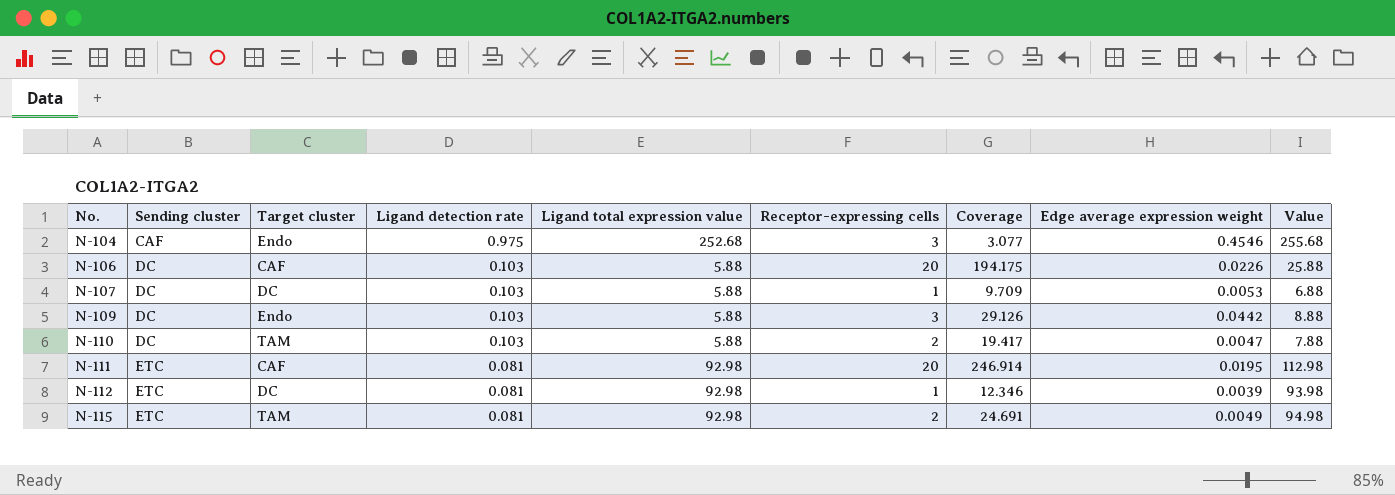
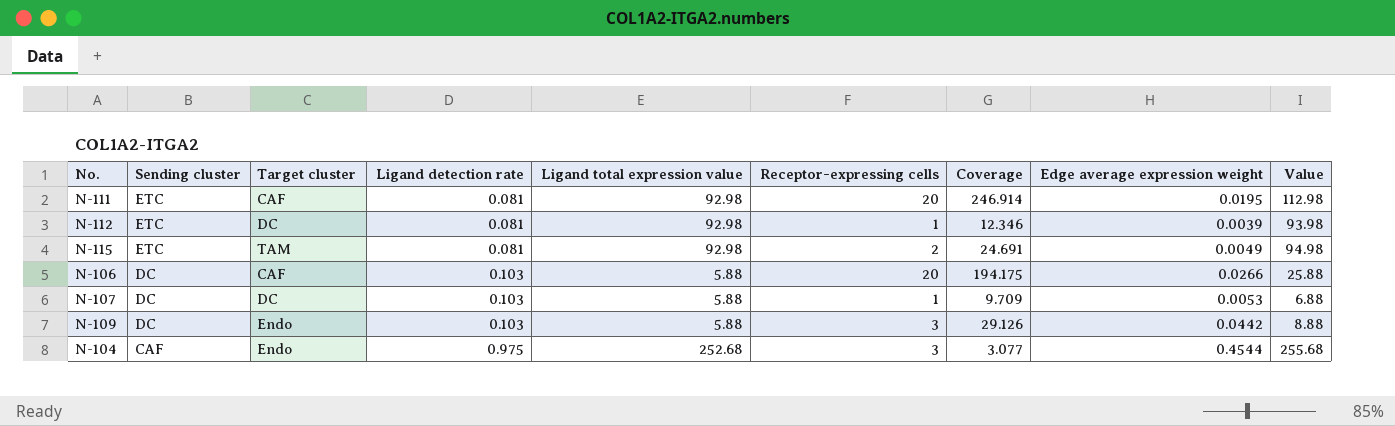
row order: No. ascending -> Sending cluster descending
row N-110: DC | TAM | 0.103 | 5.88 | 2 | 19.417 | 0.0047 | 7.88 -> none
N-106 | Edge average expression weight: 0.0226 -> 0.0266
N-104 | Edge average expression weight: 0.4546 -> 0.4544

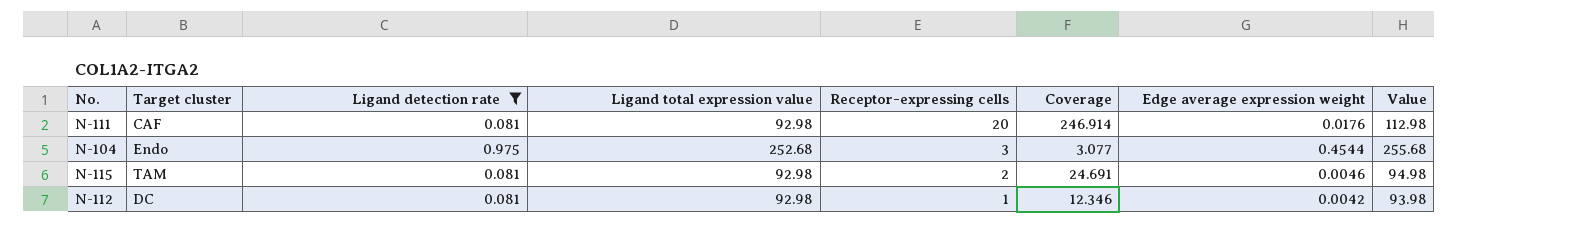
filter: none -> Ligand detection rate != 0.103
row order: Sending cluster descending -> Receptor-expressing cells descending
column Sending cluster | position: 2 -> none
N-111 | Edge average expression weight: 0.0195 -> 0.0176
N-115 | Edge average expression weight: 0.0049 -> 0.0046
N-112 | Edge average expression weight: 0.0039 -> 0.0042

